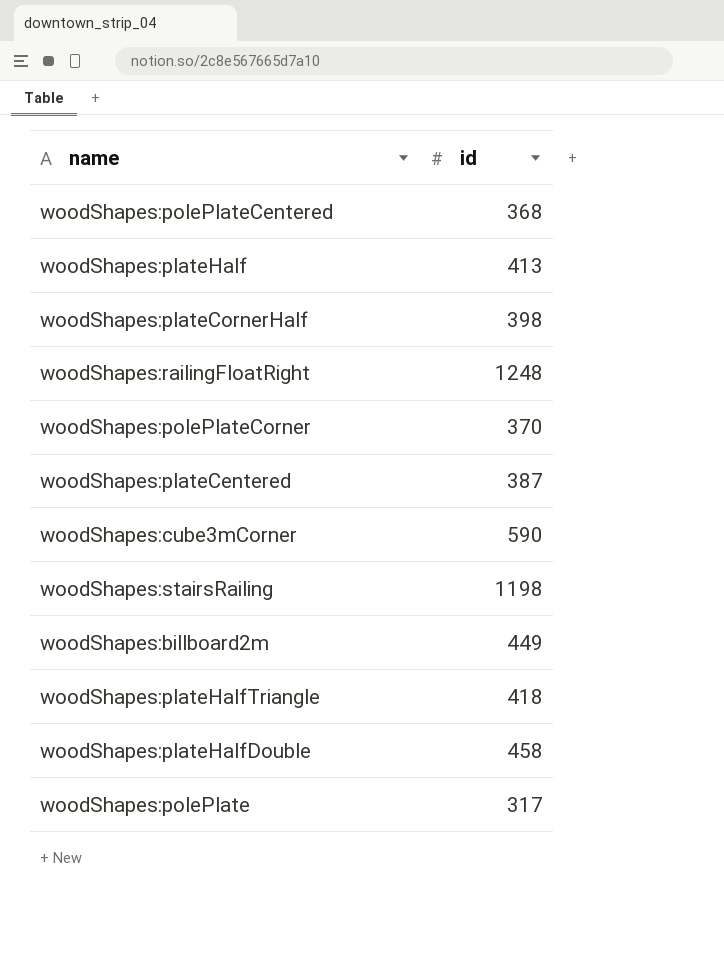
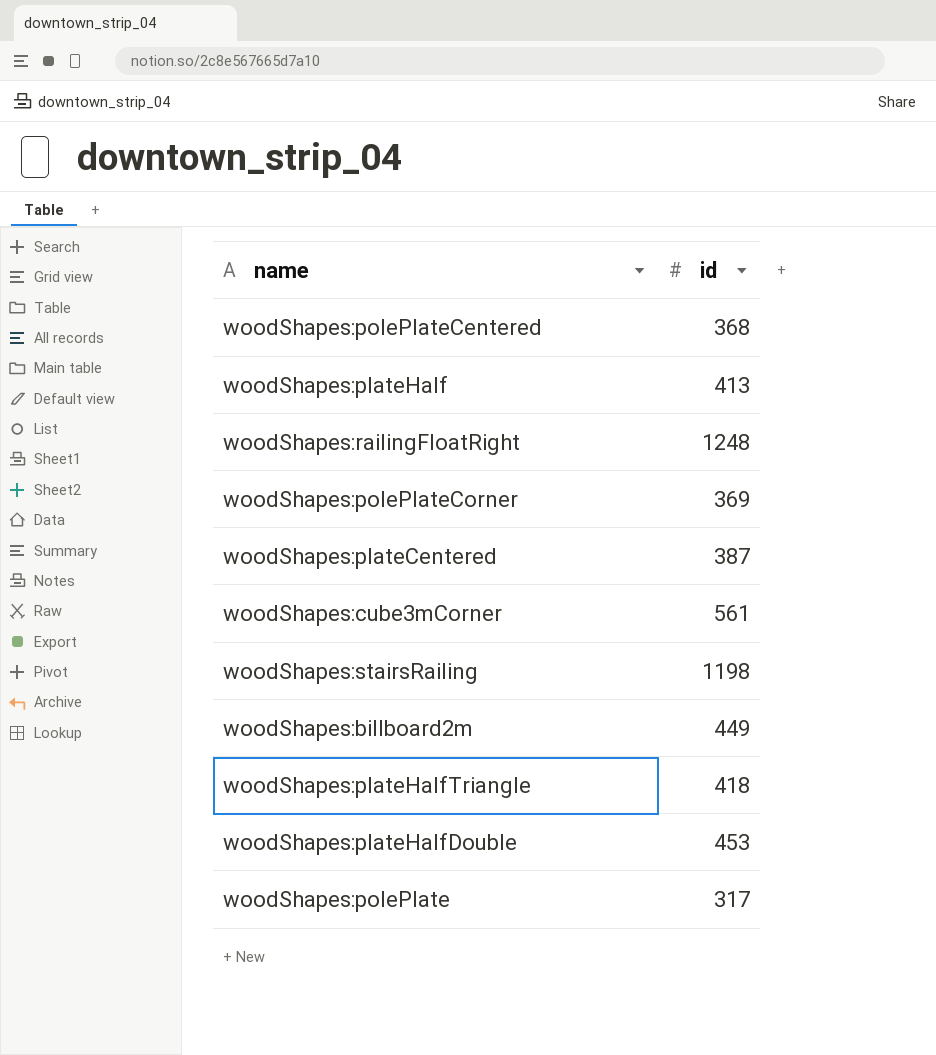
row woodShapes:plateCornerHalf: 398 -> none
woodShapes:polePlateCorner | id: 370 -> 369
woodShapes:cube3mCorner | id: 590 -> 561
woodShapes:plateHalfDouble | id: 458 -> 453

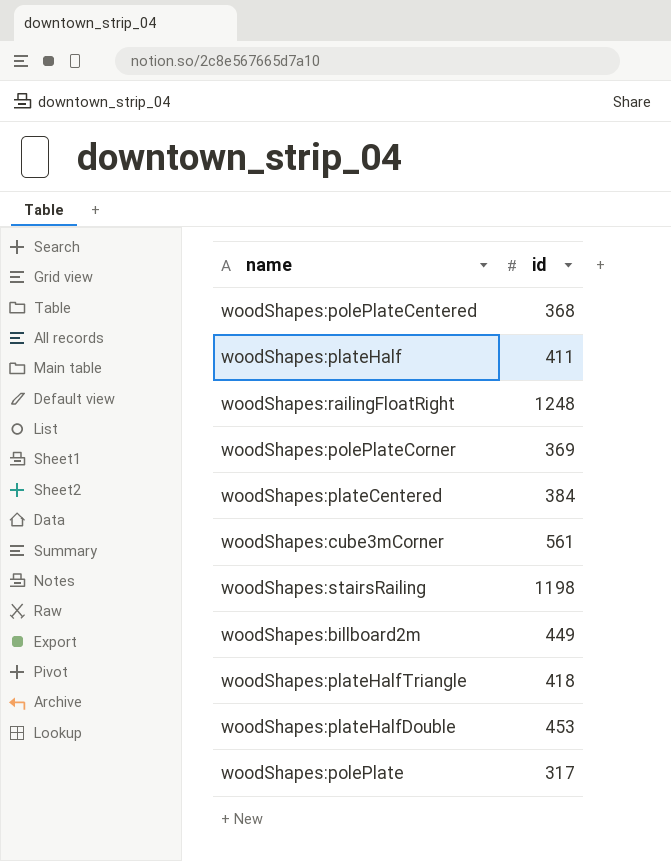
woodShapes:plateHalf | id: 413 -> 411
woodShapes:plateCentered | id: 387 -> 384

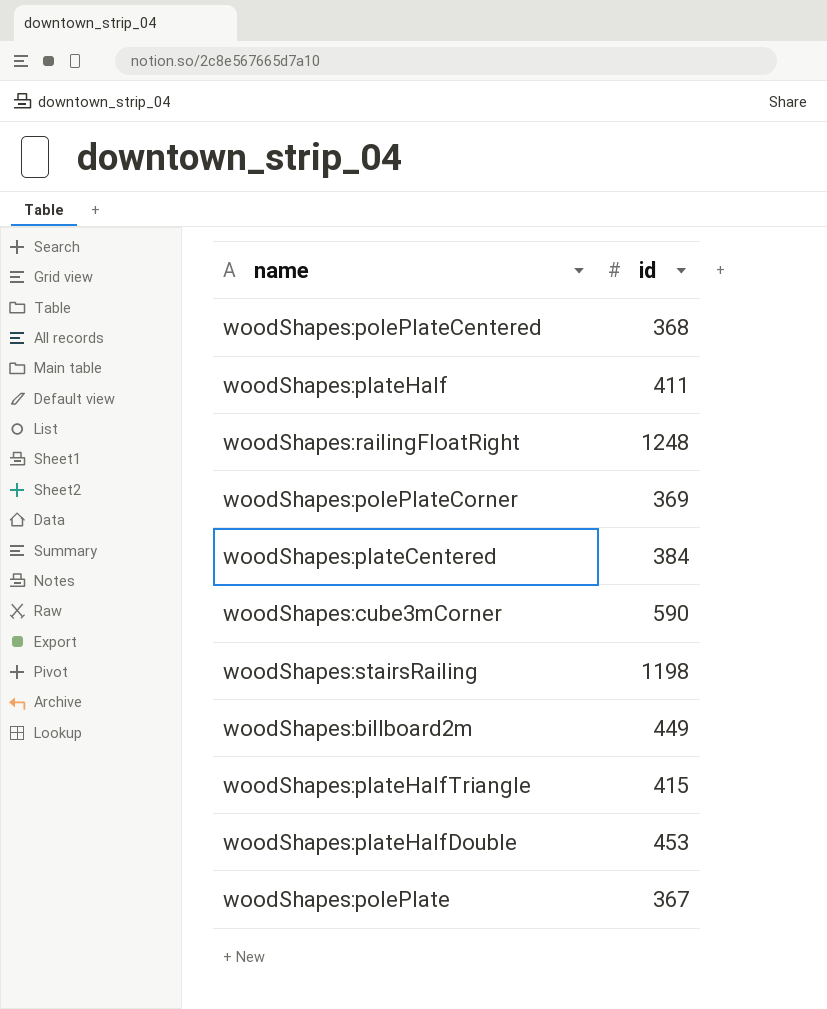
woodShapes:cube3mCorner | id: 561 -> 590
woodShapes:plateHalfTriangle | id: 418 -> 415
woodShapes:polePlate | id: 317 -> 367

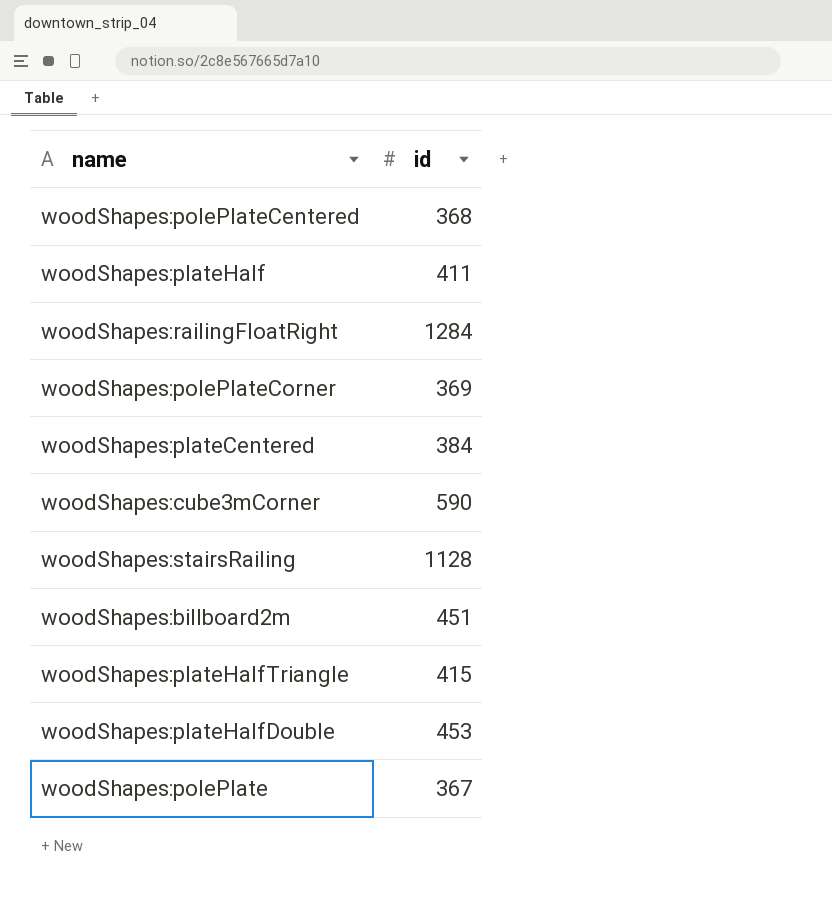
woodShapes:railingFloatRight | id: 1248 -> 1284
woodShapes:stairsRailing | id: 1198 -> 1128
woodShapes:billboard2m | id: 449 -> 451

